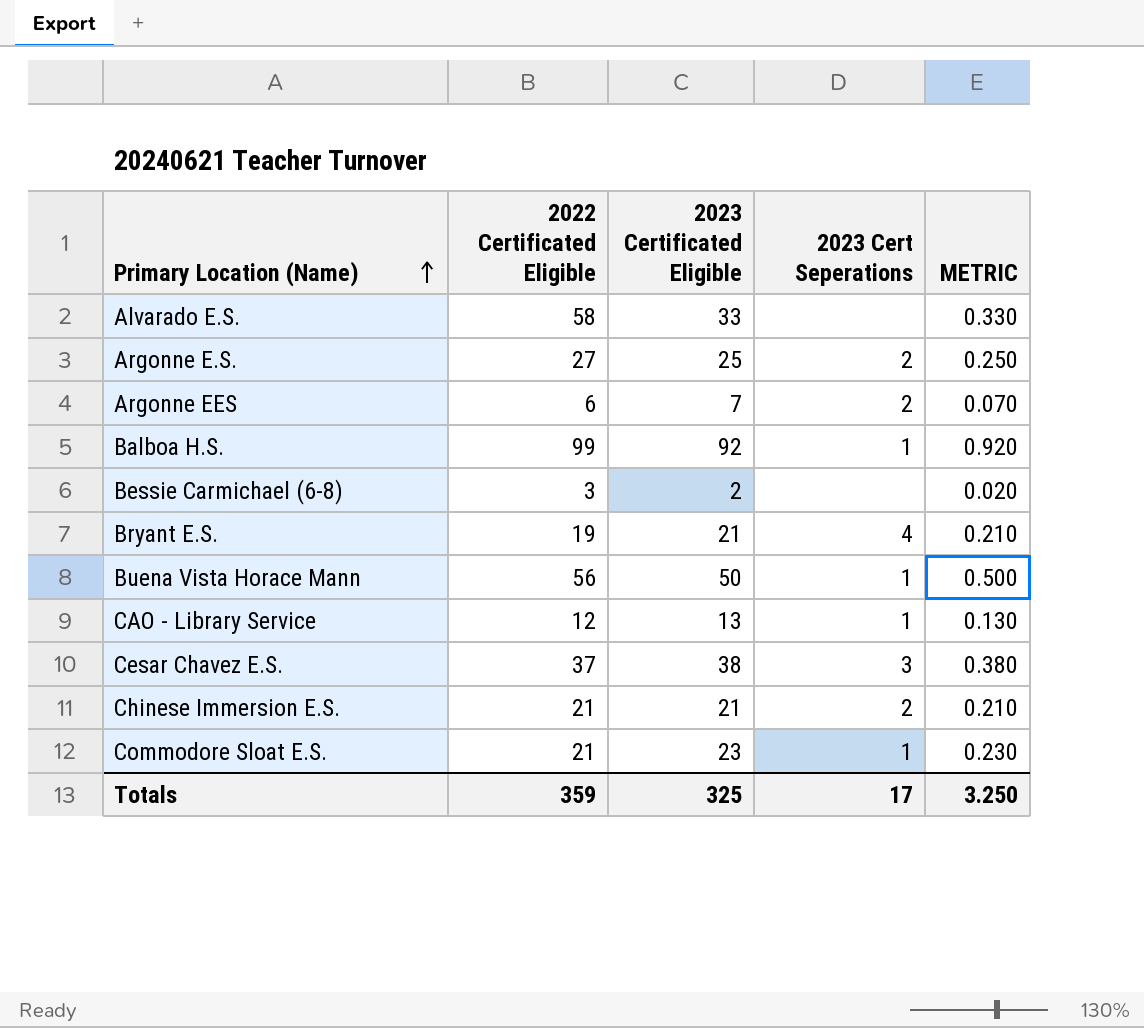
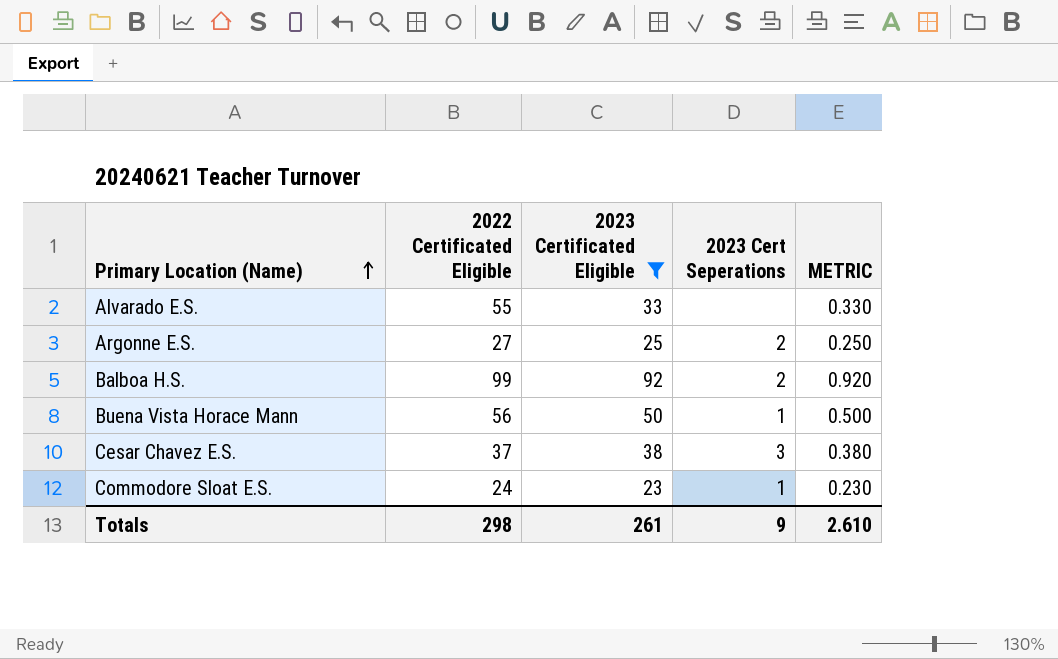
filter: none -> 2023 Certificated Eligible >= 23
Alvarado E.S. | 2022 Certificated Eligible: 58 -> 55
Balboa H.S. | 2023 Cert Seperations: 1 -> 2
Commodore Sloat E.S. | 2022 Certificated Eligible: 21 -> 24
Totals | 2022 Certificated Eligible: 359 -> 298
Totals | 2023 Certificated Eligible: 325 -> 261
Totals | 2023 Cert Seperations: 17 -> 9
Totals | METRIC: 3.250 -> 2.610

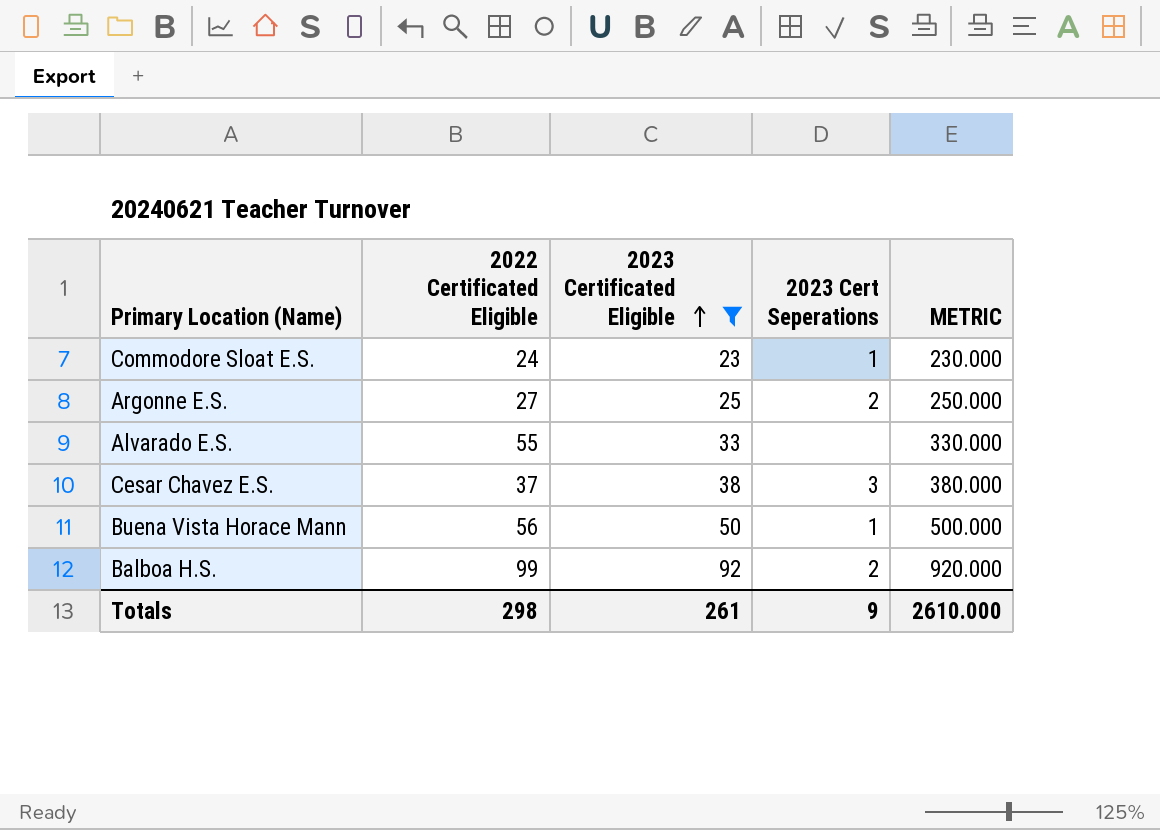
row order: Primary Location (Name) ascending -> 2023 Certificated Eligible ascending
column METRIC | formula: [2023 Certificated Eligible] * 0.01 -> [2023 Certificated Eligible] * 10
Totals | METRIC: 2.610 -> 2610.000

